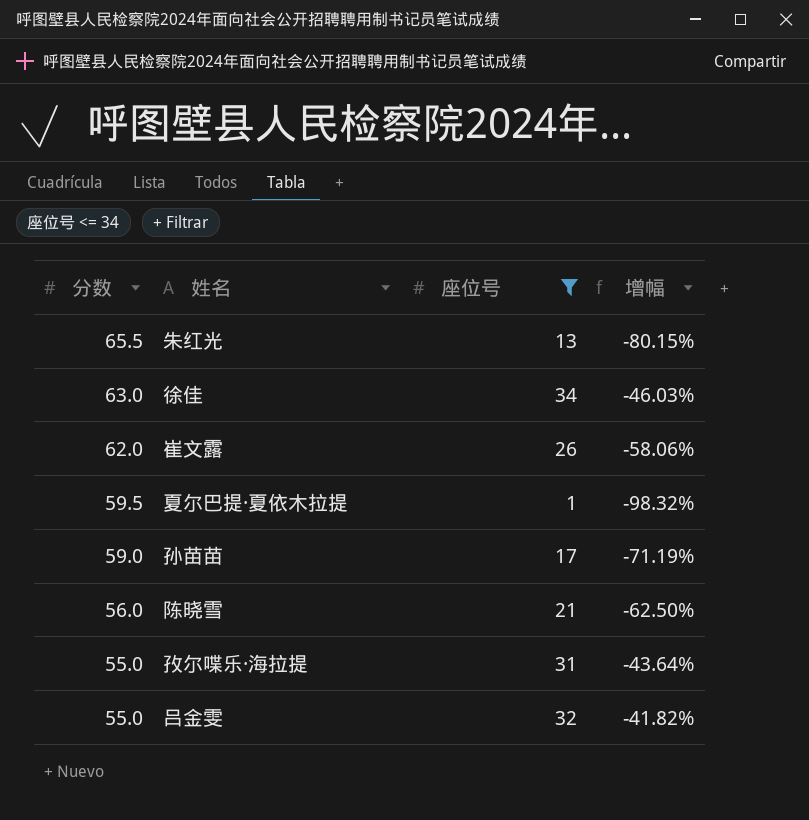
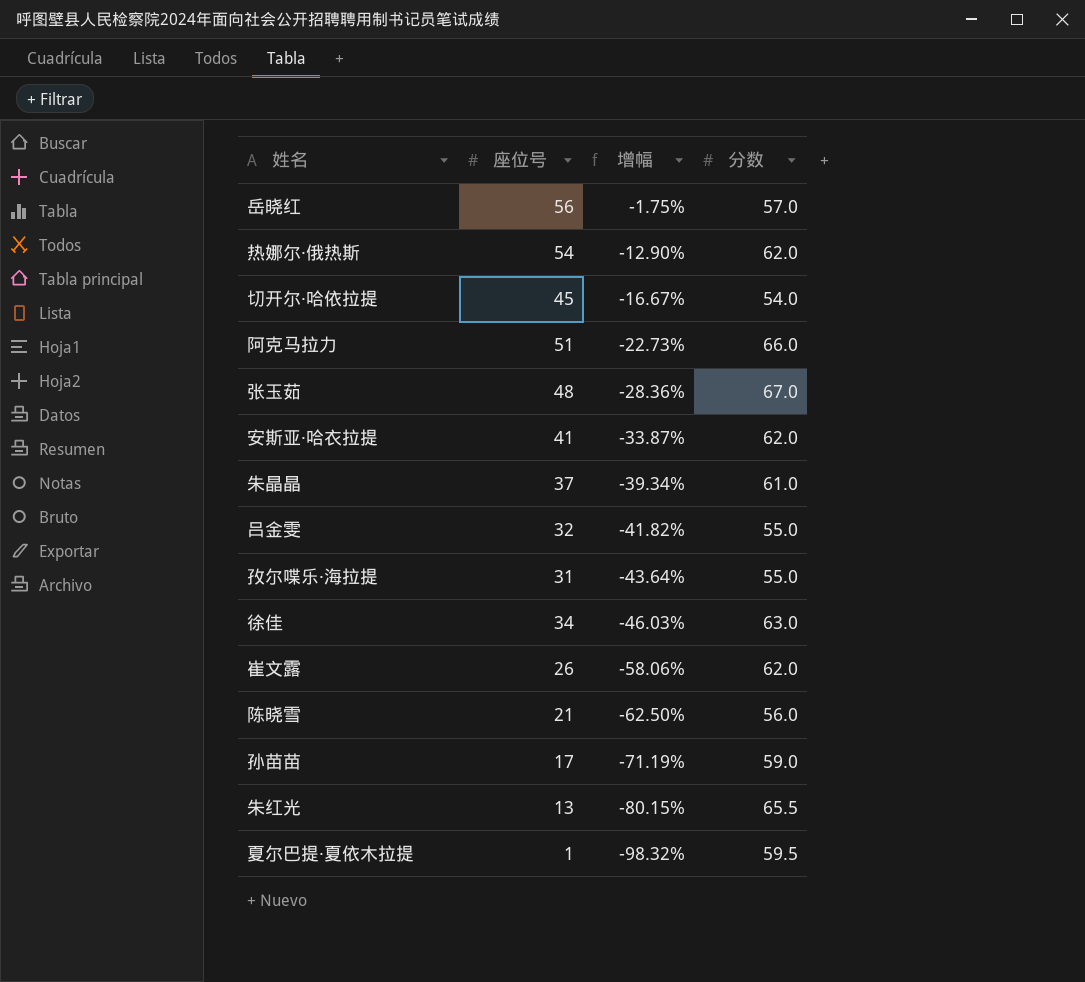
filter: 座位号 <= 34 -> none
row order: 分数 descending -> 增幅 descending
column 分数 | position: 1 -> 4

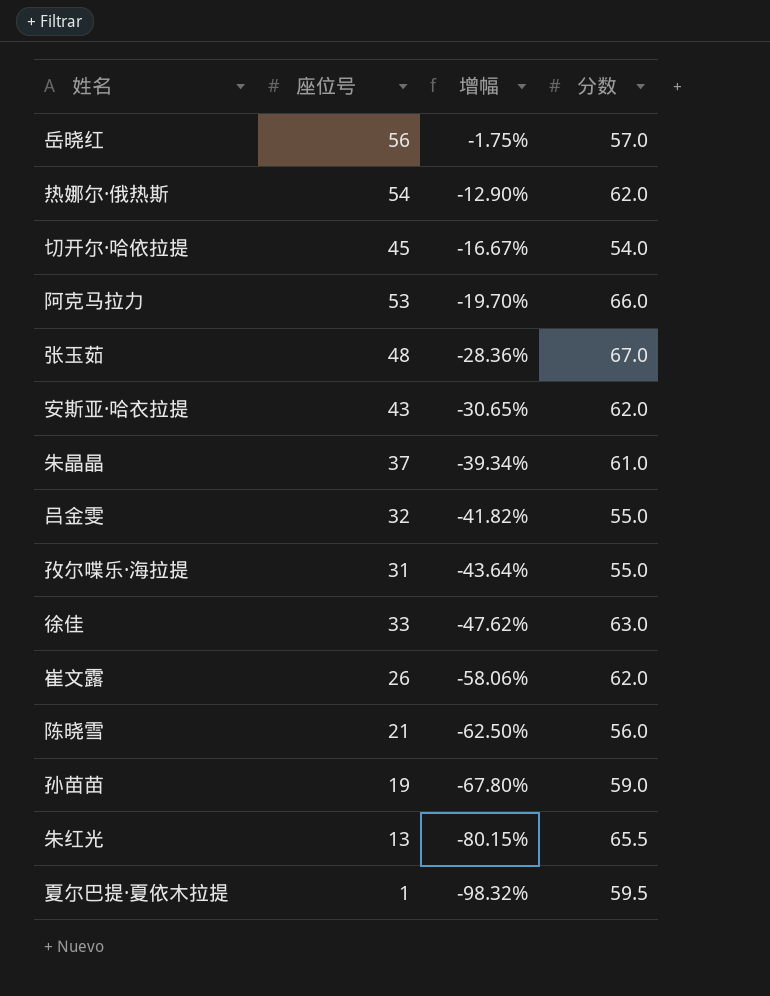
阿克马拉力 | 座位号: 51 -> 53
阿克马拉力 | 增幅: -22.73% -> -19.70%
安斯亚·哈衣拉提 | 座位号: 41 -> 43
安斯亚·哈衣拉提 | 增幅: -33.87% -> -30.65%
徐佳 | 座位号: 34 -> 33
徐佳 | 增幅: -46.03% -> -47.62%
孙苗苗 | 座位号: 17 -> 19
孙苗苗 | 增幅: -71.19% -> -67.80%

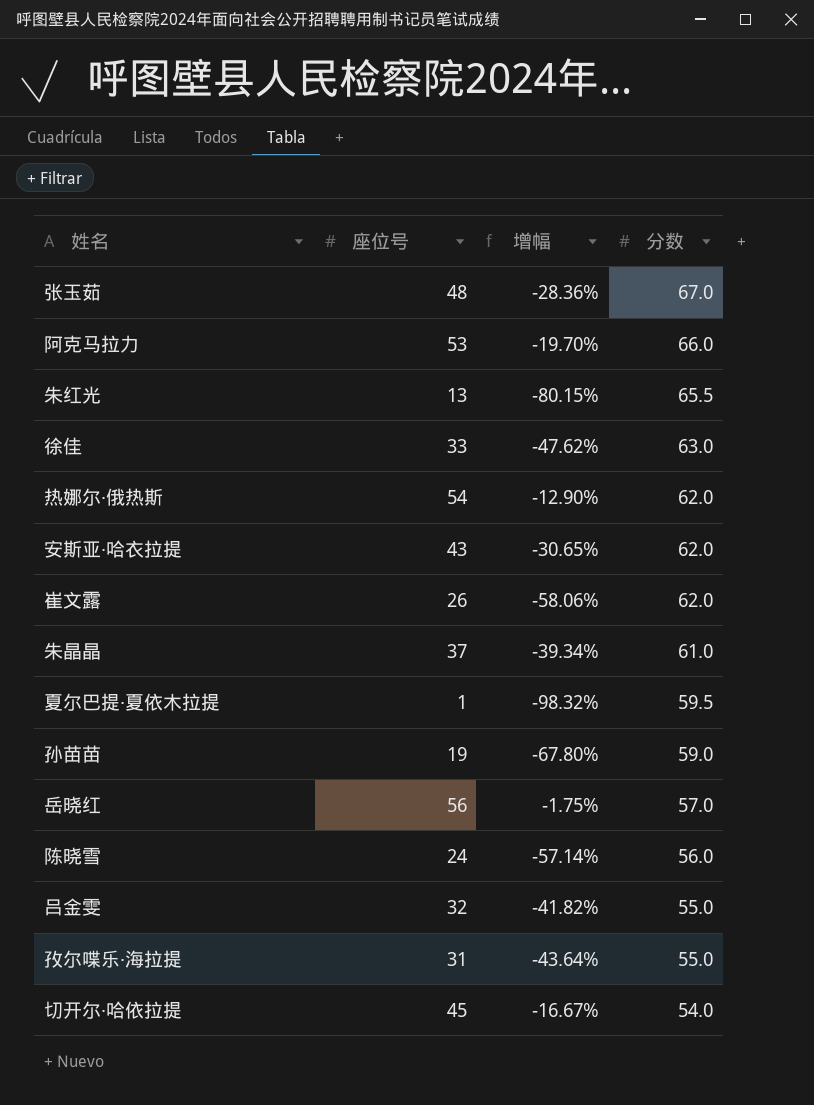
row order: 增幅 descending -> 分数 descending
陈晓雪 | 座位号: 21 -> 24
陈晓雪 | 增幅: -62.50% -> -57.14%

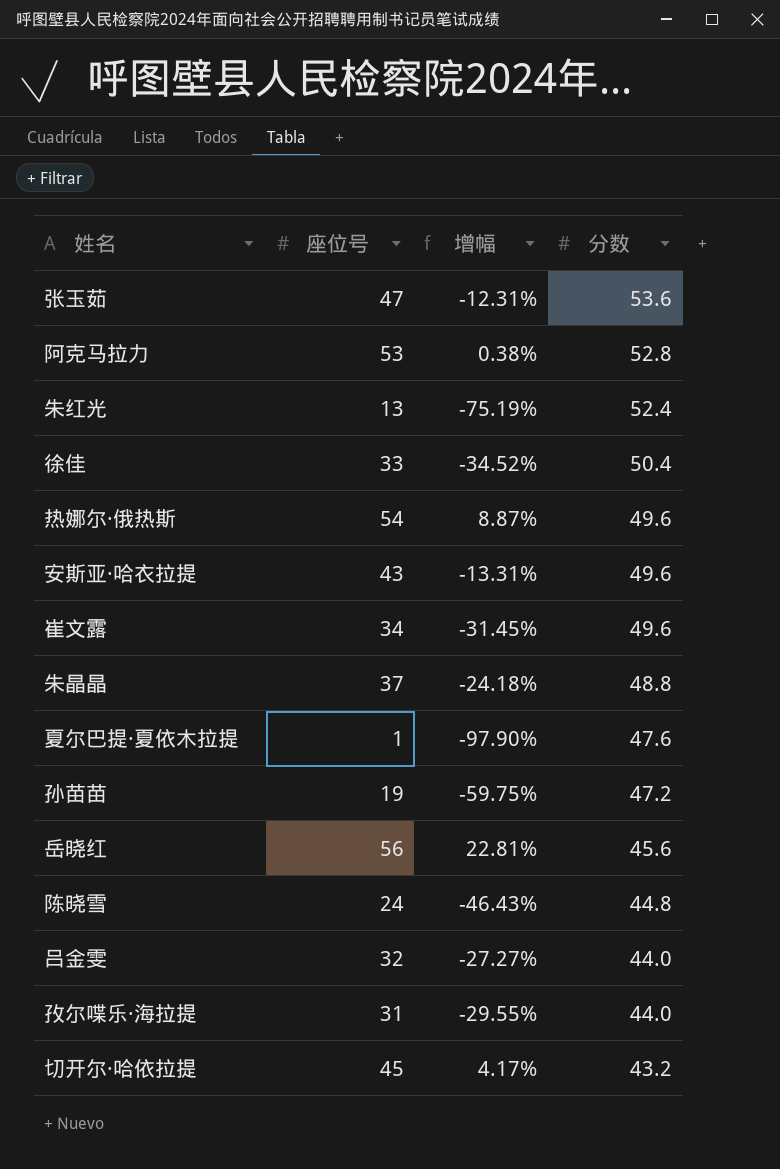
张玉茹 | 座位号: 48 -> 47
张玉茹 | 增幅: -28.36% -> -12.31%
张玉茹 | 分数: 67.0 -> 53.6
阿克马拉力 | 增幅: -19.70% -> 0.38%
阿克马拉力 | 分数: 66.0 -> 52.8
朱红光 | 增幅: -80.15% -> -75.19%
朱红光 | 分数: 65.5 -> 52.4
徐佳 | 增幅: -47.62% -> -34.52%
徐佳 | 分数: 63.0 -> 50.4
热娜尔·俄热斯 | 增幅: -12.90% -> 8.87%
热娜尔·俄热斯 | 分数: 62.0 -> 49.6
安斯亚·哈衣拉提 | 增幅: -30.65% -> -13.31%
安斯亚·哈衣拉提 | 分数: 62.0 -> 49.6
崔文露 | 座位号: 26 -> 34
崔文露 | 增幅: -58.06% -> -31.45%
崔文露 | 分数: 62.0 -> 49.6
朱晶晶 | 增幅: -39.34% -> -24.18%
朱晶晶 | 分数: 61.0 -> 48.8
夏尔巴提·夏依木拉提 | 增幅: -98.32% -> -97.90%
夏尔巴提·夏依木拉提 | 分数: 59.5 -> 47.6
孙苗苗 | 增幅: -67.80% -> -59.75%
孙苗苗 | 分数: 59.0 -> 47.2
岳晓红 | 增幅: -1.75% -> 22.81%
岳晓红 | 分数: 57.0 -> 45.6
陈晓雪 | 增幅: -57.14% -> -46.43%
陈晓雪 | 分数: 56.0 -> 44.8
吕金雯 | 增幅: -41.82% -> -27.27%
吕金雯 | 分数: 55.0 -> 44.0
孜尔喋乐·海拉提 | 增幅: -43.64% -> -29.55%
孜尔喋乐·海拉提 | 分数: 55.0 -> 44.0
切开尔·哈依拉提 | 增幅: -16.67% -> 4.17%
切开尔·哈依拉提 | 分数: 54.0 -> 43.2

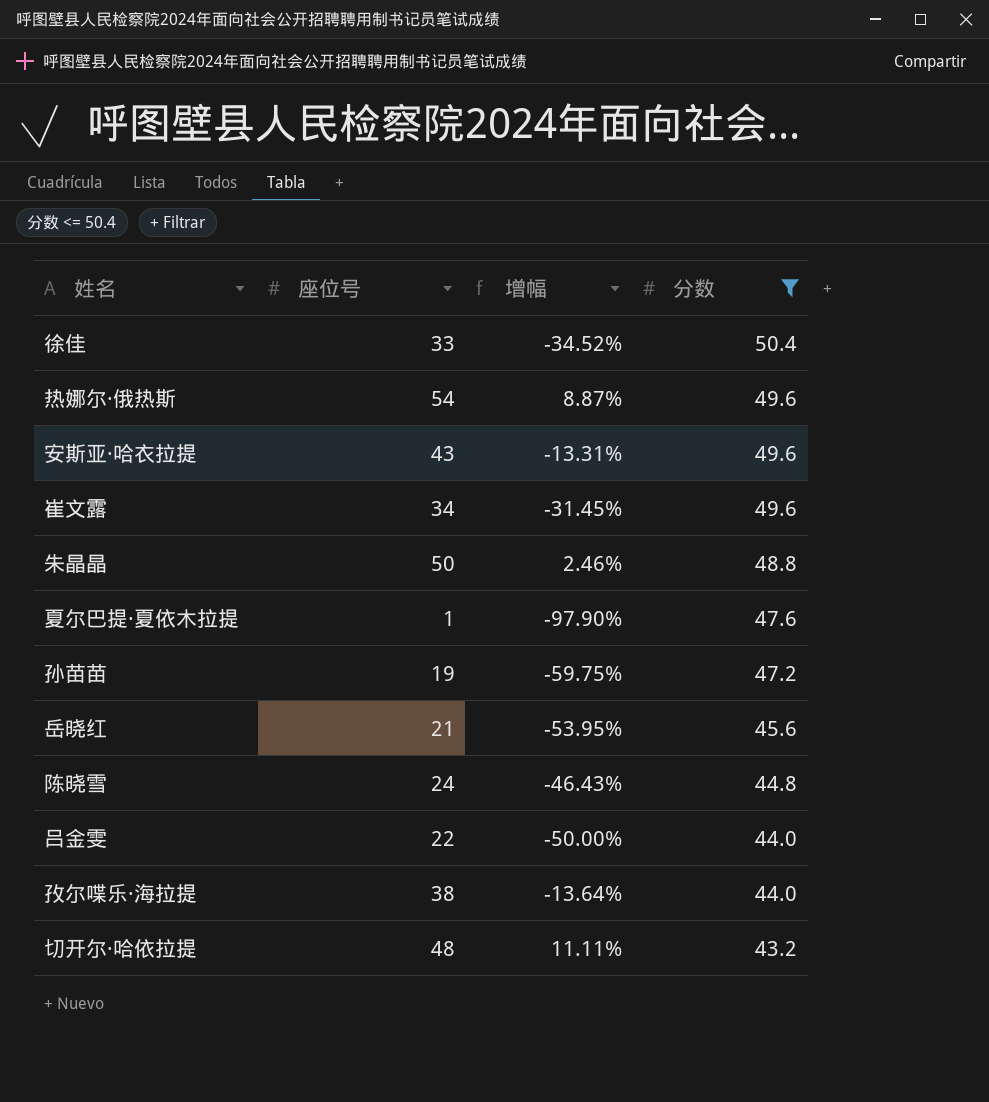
filter: none -> 分数 <= 50.4
朱晶晶 | 座位号: 37 -> 50
朱晶晶 | 增幅: -24.18% -> 2.46%
岳晓红 | 座位号: 56 -> 21
岳晓红 | 增幅: 22.81% -> -53.95%
吕金雯 | 座位号: 32 -> 22
吕金雯 | 增幅: -27.27% -> -50.00%
孜尔喋乐·海拉提 | 座位号: 31 -> 38
孜尔喋乐·海拉提 | 增幅: -29.55% -> -13.64%
切开尔·哈依拉提 | 座位号: 45 -> 48
切开尔·哈依拉提 | 增幅: 4.17% -> 11.11%

